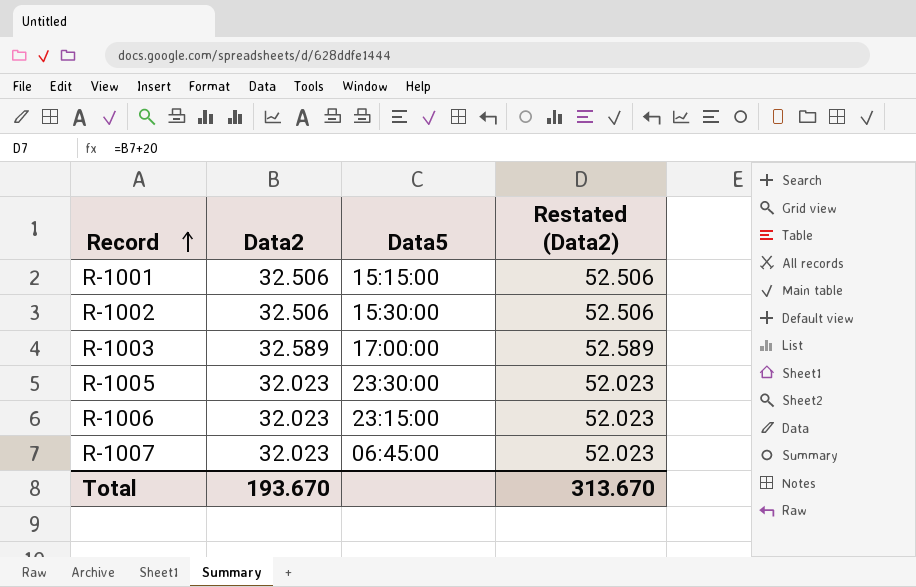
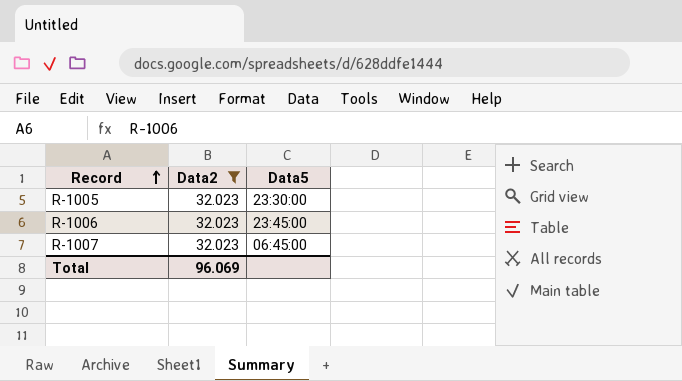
filter: none -> Data2 = 32.023
column Restated (Data2) | formula: [Data2] + 20 -> none
R-1006 | Data5: 23:15:00 -> 23:45:00
Total | Data2: 193.670 -> 96.069

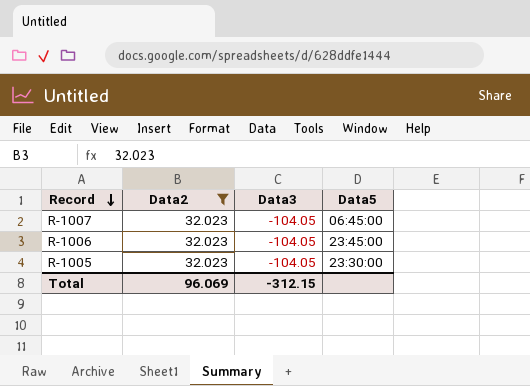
row order: Record ascending -> Record descending
column Data3 | position: none -> 3

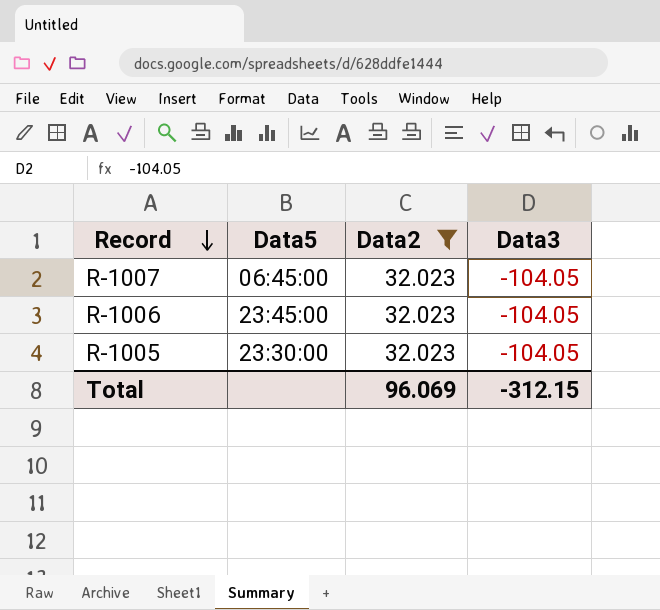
column Data5 | position: 4 -> 2

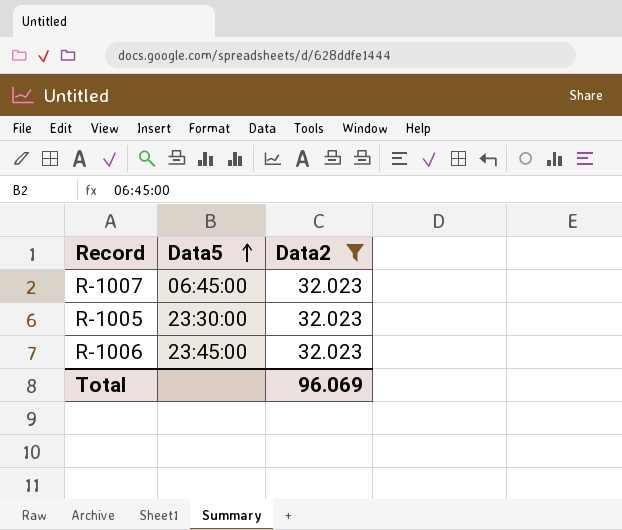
row order: Record descending -> Data5 ascending
column Data3 | position: 4 -> none

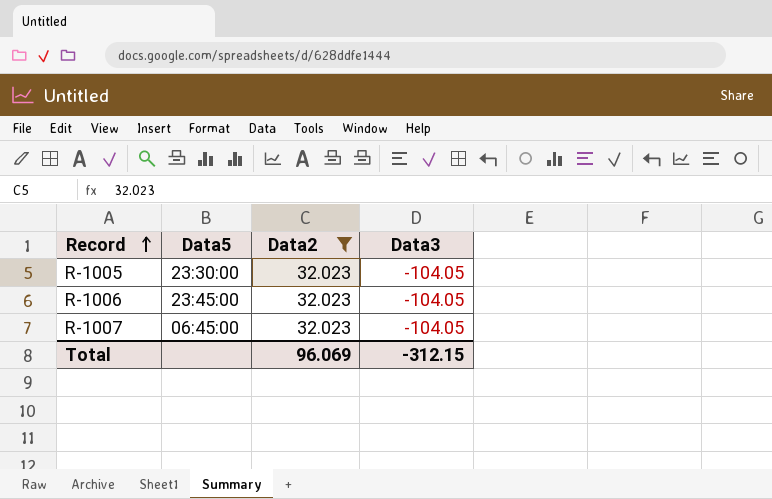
row order: Data5 ascending -> Record ascending
column Data3 | position: none -> 4

